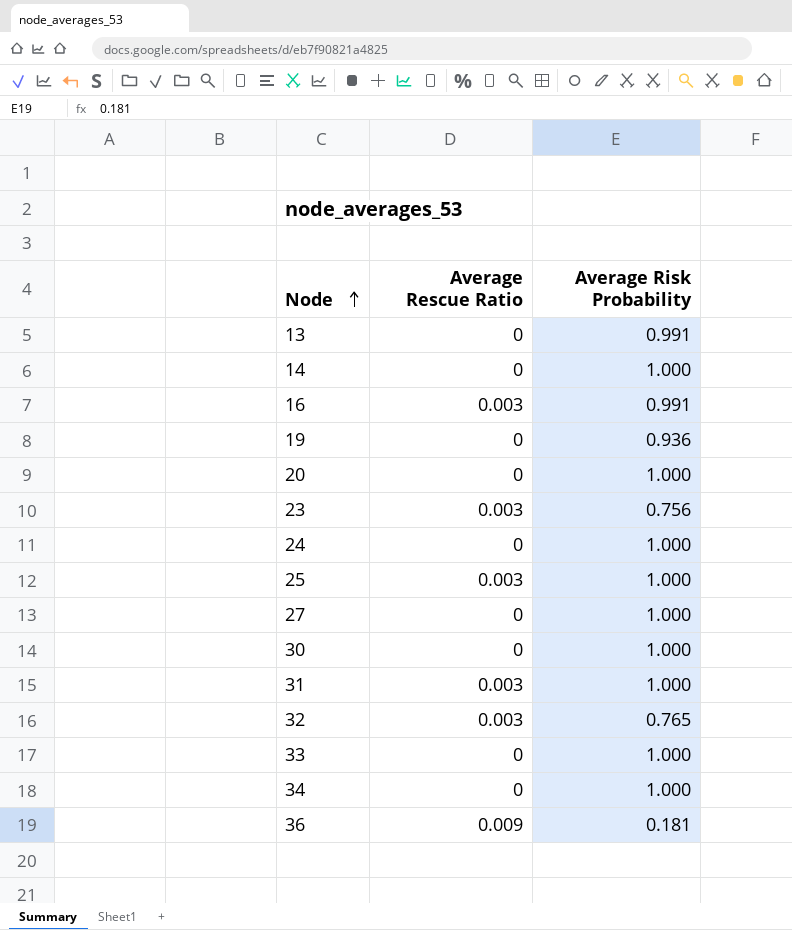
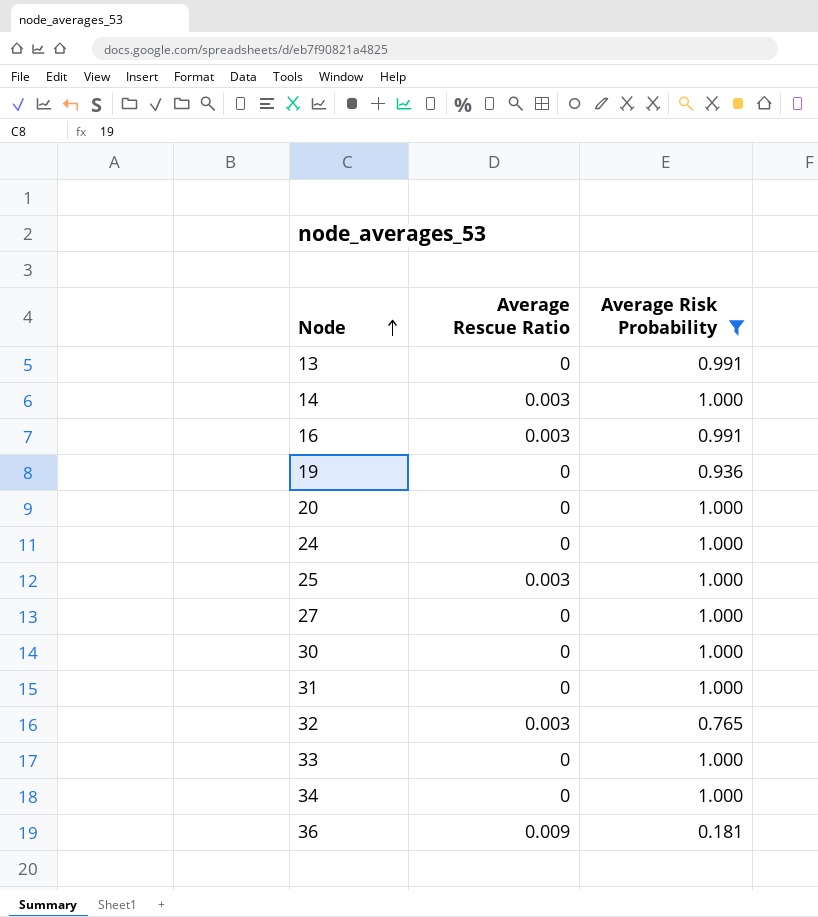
filter: none -> Average Risk Probability != 0.756
14 | Average Rescue Ratio: 0 -> 0.003
31 | Average Rescue Ratio: 0.003 -> 0

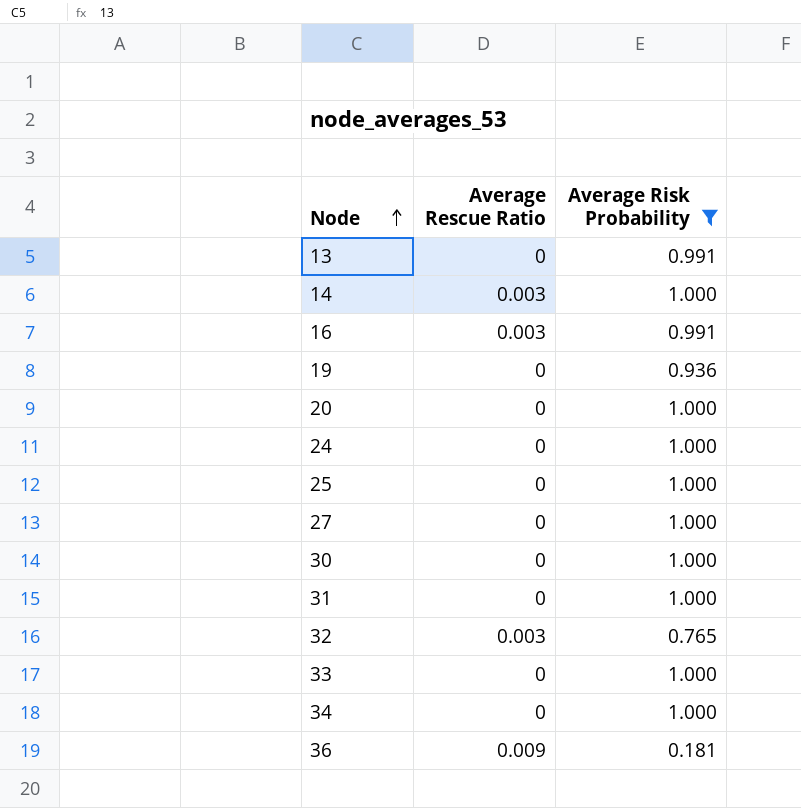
25 | Average Rescue Ratio: 0.003 -> 0

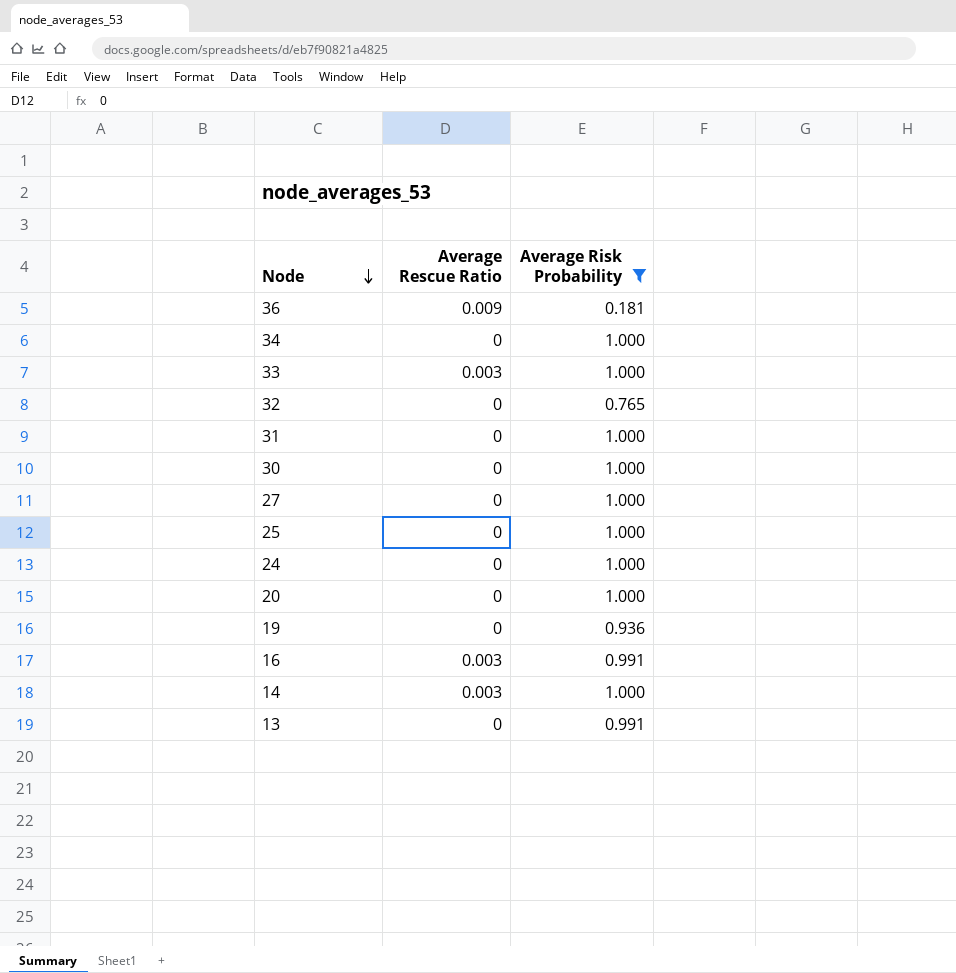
row order: Node ascending -> Node descending
33 | Average Rescue Ratio: 0 -> 0.003
32 | Average Rescue Ratio: 0.003 -> 0

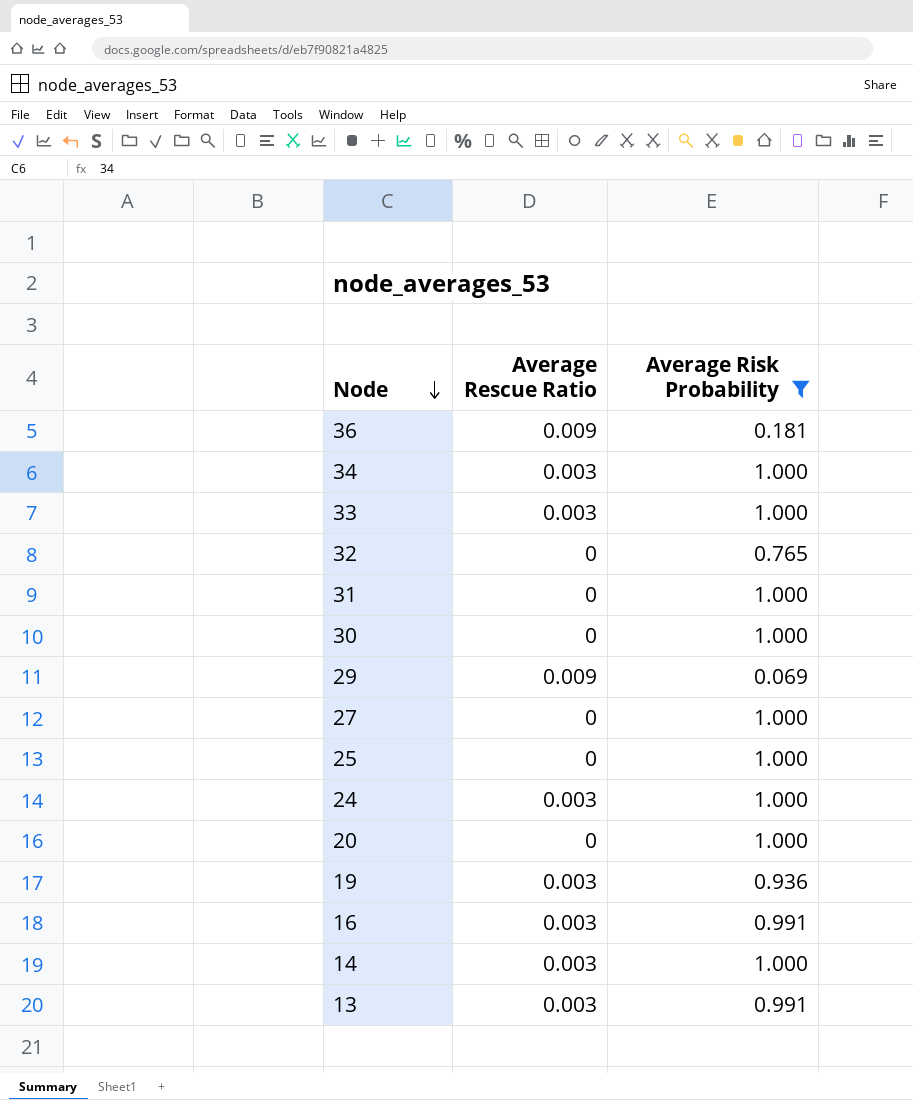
34 | Average Rescue Ratio: 0 -> 0.003
row 29: none -> 0.009 | 0.069
24 | Average Rescue Ratio: 0 -> 0.003
19 | Average Rescue Ratio: 0 -> 0.003
13 | Average Rescue Ratio: 0 -> 0.003

